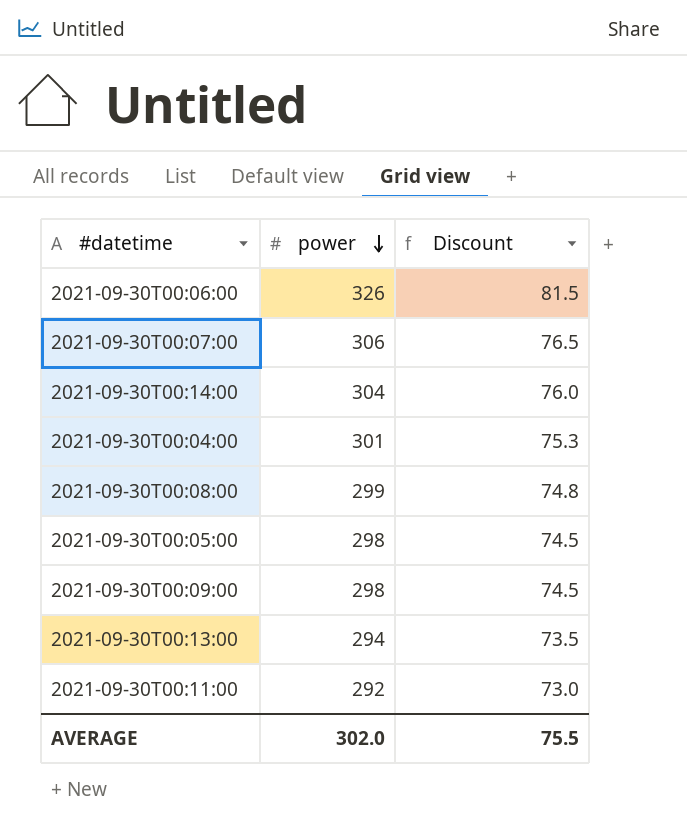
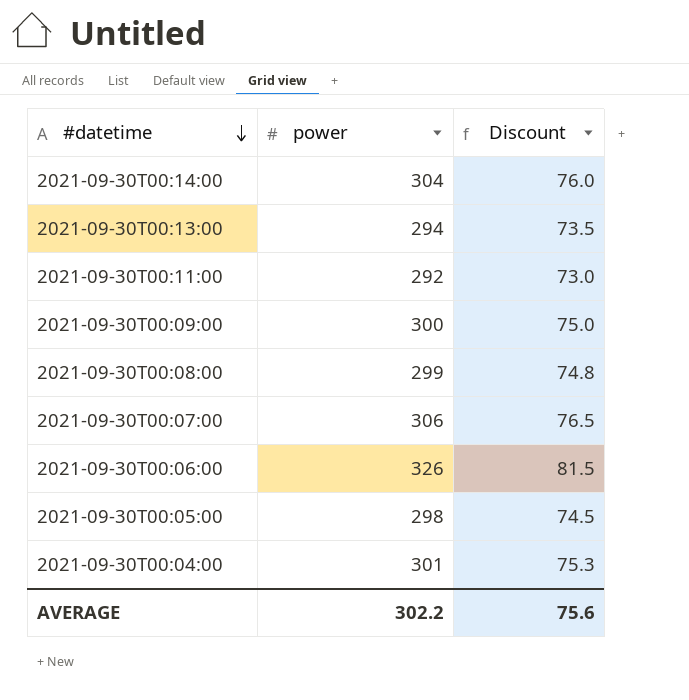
row order: power descending -> #datetime descending
2021-09-30T00:09:00 | power: 298 -> 300
2021-09-30T00:09:00 | Discount: 74.5 -> 75.0
AVERAGE | power: 302.0 -> 302.2
AVERAGE | Discount: 75.5 -> 75.6

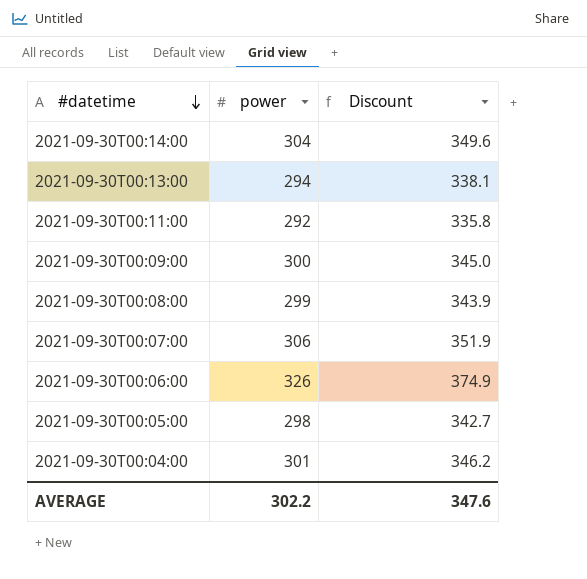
column Discount | formula: [power] * 0.25 -> [power] * 1.15
AVERAGE | Discount: 75.6 -> 347.6

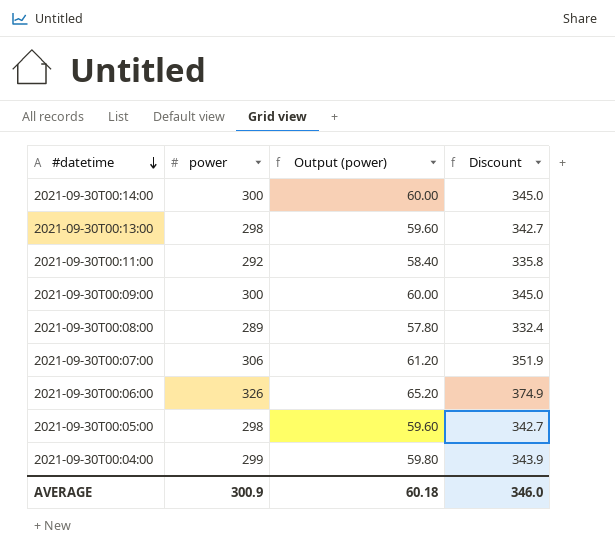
column Output (power) | formula: none -> [power] * 0.2
2021-09-30T00:14:00 | power: 304 -> 300
2021-09-30T00:14:00 | Discount: 349.6 -> 345.0
2021-09-30T00:13:00 | power: 294 -> 298
2021-09-30T00:13:00 | Discount: 338.1 -> 342.7
2021-09-30T00:08:00 | power: 299 -> 289
2021-09-30T00:08:00 | Discount: 343.9 -> 332.4
2021-09-30T00:04:00 | power: 301 -> 299
2021-09-30T00:04:00 | Discount: 346.2 -> 343.9
AVERAGE | power: 302.2 -> 300.9
AVERAGE | Discount: 347.6 -> 346.0

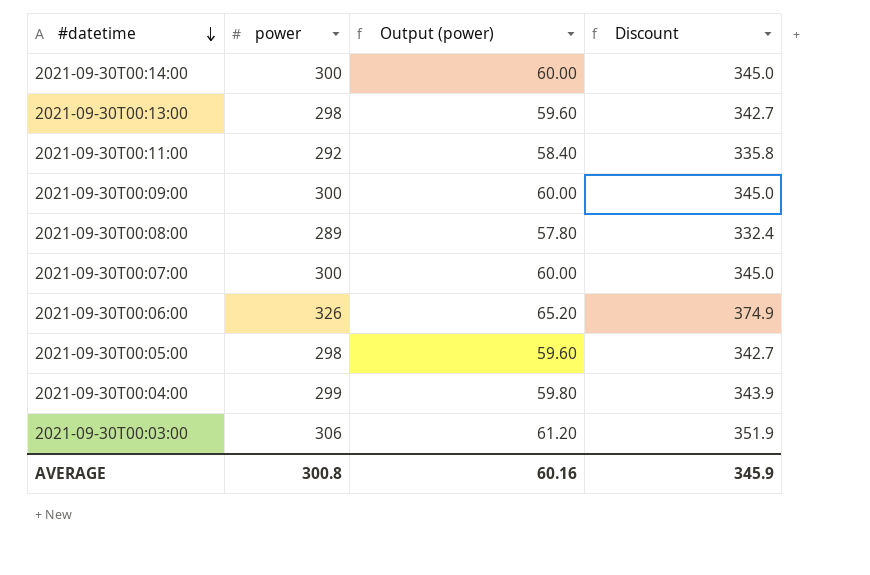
2021-09-30T00:07:00 | power: 306 -> 300
2021-09-30T00:07:00 | Output (power): 61.20 -> 60.00
2021-09-30T00:07:00 | Discount: 351.9 -> 345.0
row 2021-09-30T00:03:00: none -> 306 | 61.20 | 351.9
AVERAGE | power: 300.9 -> 300.8
AVERAGE | Output (power): 60.18 -> 60.16
AVERAGE | Discount: 346.0 -> 345.9

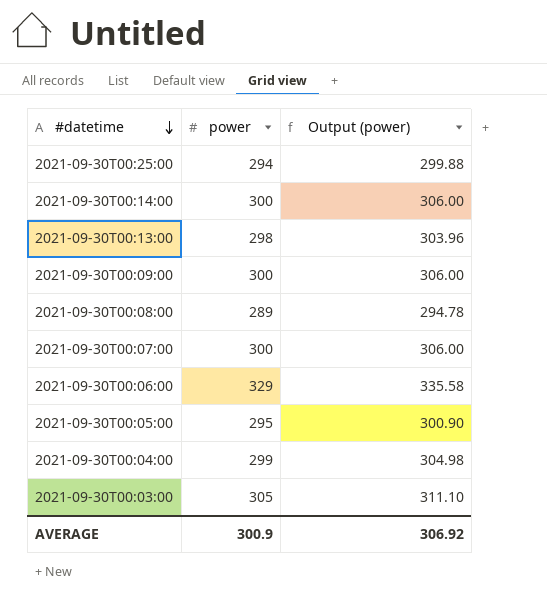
column Discount | formula: [power] * 1.15 -> none
column Output (power) | formula: [power] * 0.2 -> [power] * 1.02
row 2021-09-30T00:11:00: 292 | 58.40 | 335.8 -> none
row 2021-09-30T00:25:00: none -> 294 | 299.88
2021-09-30T00:06:00 | power: 326 -> 329
2021-09-30T00:05:00 | power: 298 -> 295
2021-09-30T00:03:00 | power: 306 -> 305
AVERAGE | power: 300.8 -> 300.9
AVERAGE | Output (power): 60.16 -> 306.92

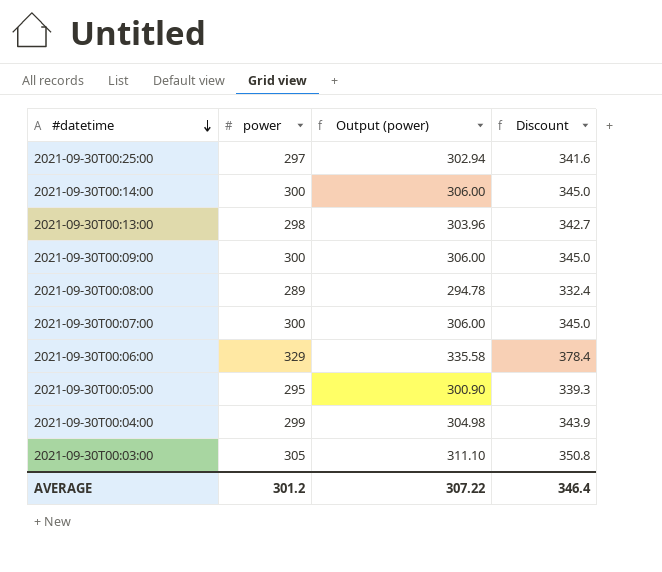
column Discount | formula: none -> [power] * 1.15
2021-09-30T00:25:00 | power: 294 -> 297
2021-09-30T00:25:00 | Output (power): 299.88 -> 302.94
AVERAGE | power: 300.9 -> 301.2
AVERAGE | Output (power): 306.92 -> 307.22

